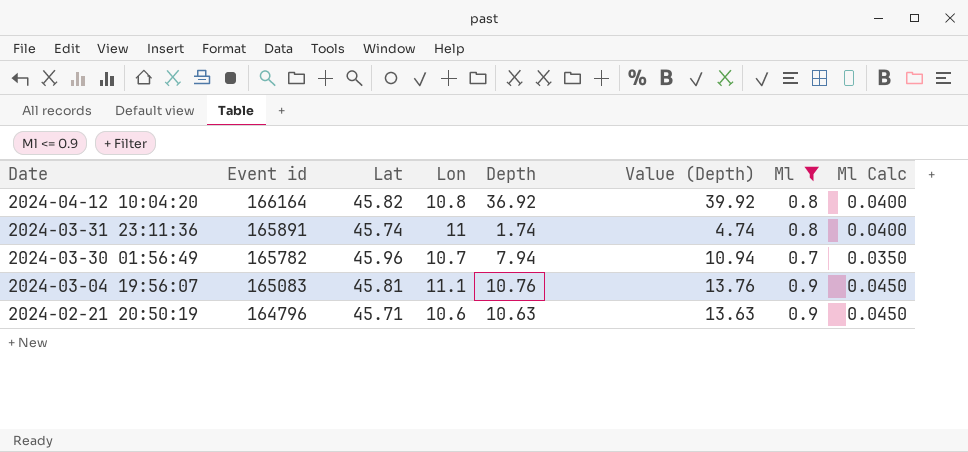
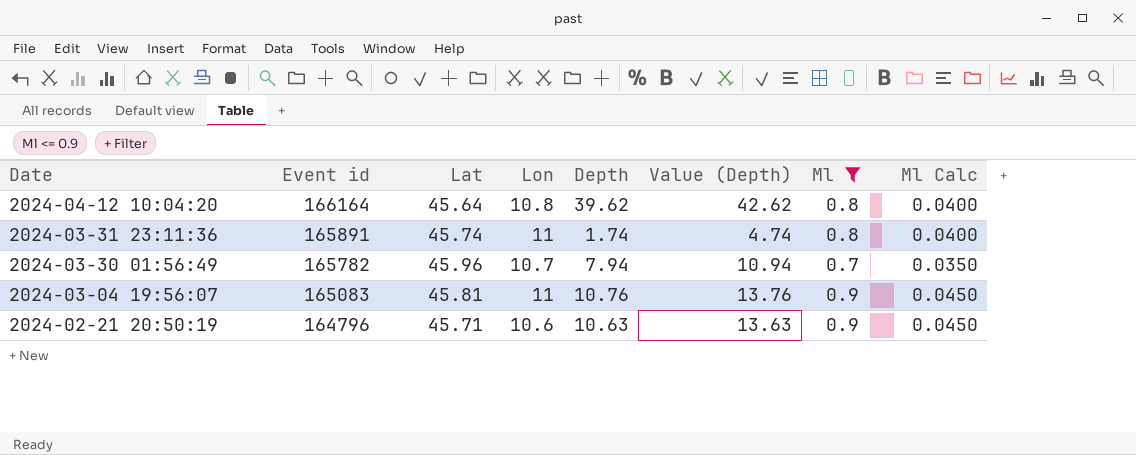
2024-04-12 10:04:20 | Lat: 45.82 -> 45.64
2024-04-12 10:04:20 | Depth: 36.92 -> 39.62
2024-04-12 10:04:20 | Value (Depth): 39.92 -> 42.62
2024-03-04 19:56:07 | Lon: 11.1 -> 11

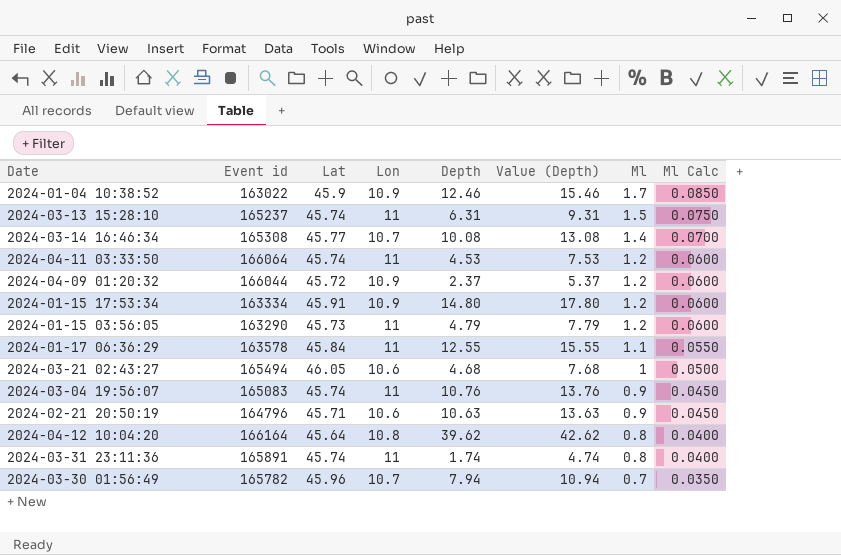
filter: Ml <= 0.9 -> none
row order: Date descending -> Ml descending
2024-03-04 19:56:07 | Lat: 45.81 -> 45.74

